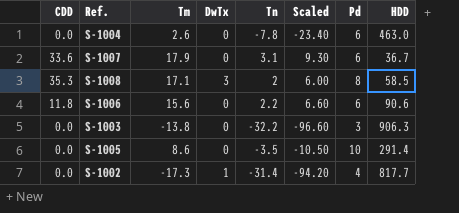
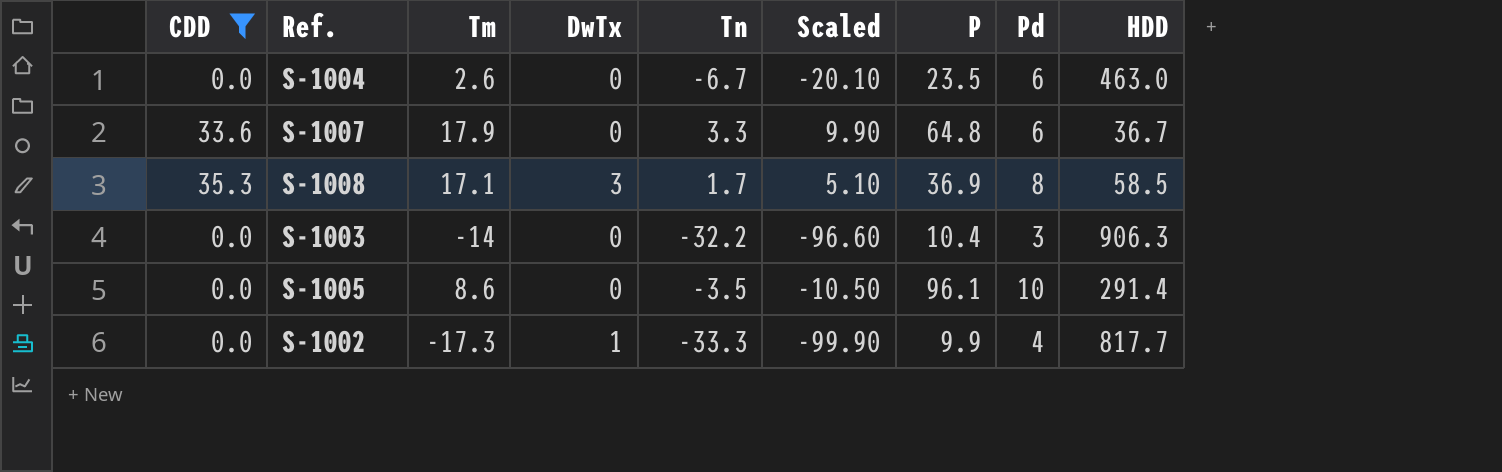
filter: none -> CDD != 11.8
column P | position: none -> 7
S-1004 | Tn: -7.8 -> -6.7
S-1004 | Scaled: -23.40 -> -20.10
S-1007 | Tn: 3.1 -> 3.3
S-1007 | Scaled: 9.30 -> 9.90
S-1008 | Tn: 2 -> 1.7
S-1008 | Scaled: 6.00 -> 5.10
S-1003 | Tm: -13.8 -> -14
S-1002 | Tn: -31.4 -> -33.3
S-1002 | Scaled: -94.20 -> -99.90

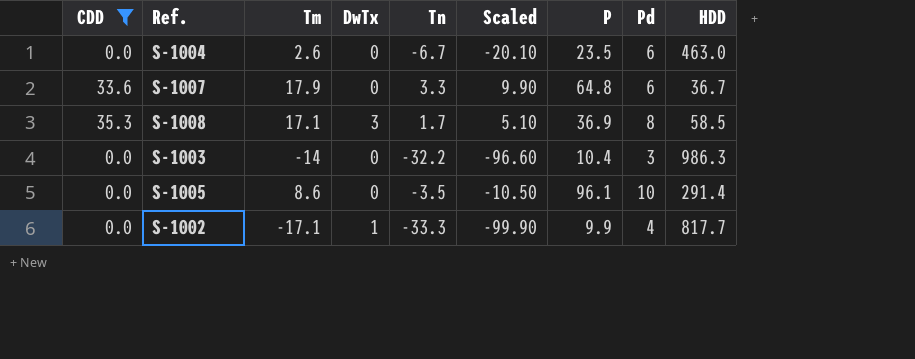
S-1003 | HDD: 906.3 -> 986.3
S-1002 | Tm: -17.3 -> -17.1

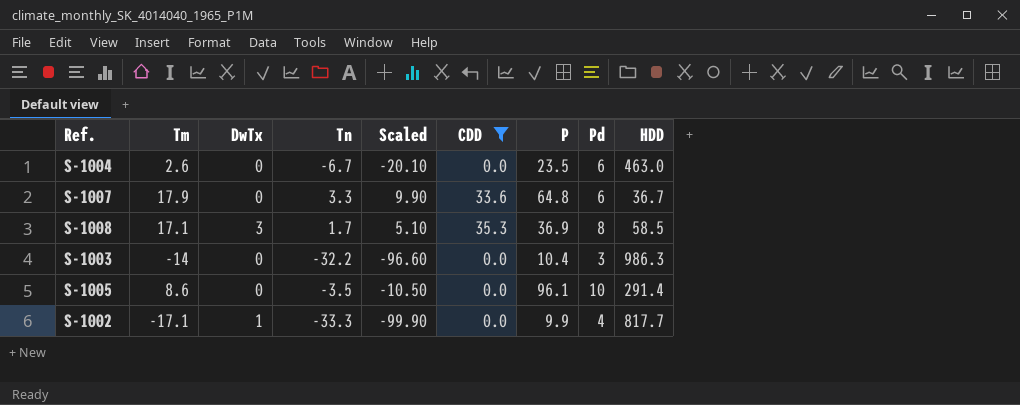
column CDD | position: 1 -> 6

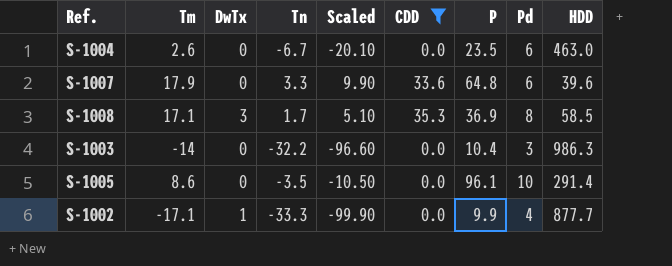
S-1007 | HDD: 36.7 -> 39.6
S-1002 | HDD: 817.7 -> 877.7

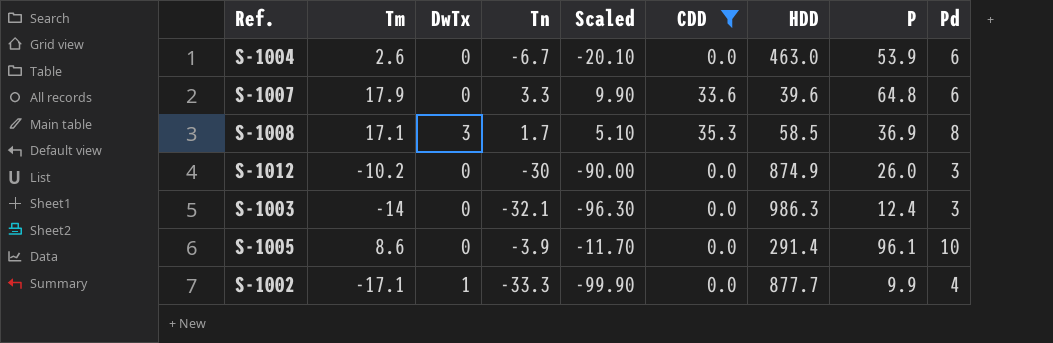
column HDD | position: 9 -> 7
S-1004 | P: 23.5 -> 53.9
row S-1012: none -> -10.2 | 0 | -30 | -90.00 | 0.0 | 874.9 | 26.0 | 3
S-1003 | Tn: -32.2 -> -32.1
S-1003 | Scaled: -96.60 -> -96.30
S-1003 | P: 10.4 -> 12.4
S-1005 | Tn: -3.5 -> -3.9
S-1005 | Scaled: -10.50 -> -11.70

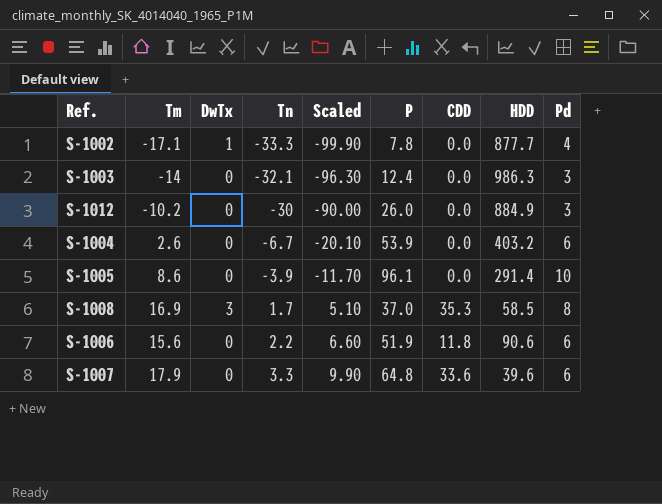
filter: CDD != 11.8 -> none
row order: none -> Tn ascending
column P | position: 8 -> 6
S-1002 | P: 9.9 -> 7.8
S-1012 | HDD: 874.9 -> 884.9
S-1004 | HDD: 463.0 -> 403.2
S-1008 | Tm: 17.1 -> 16.9
S-1008 | P: 36.9 -> 37.0

